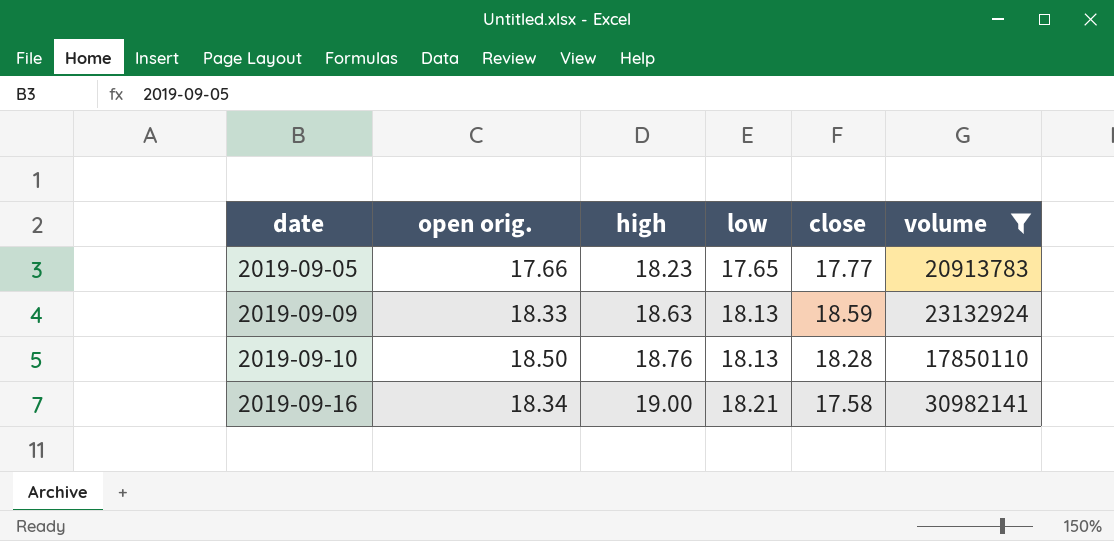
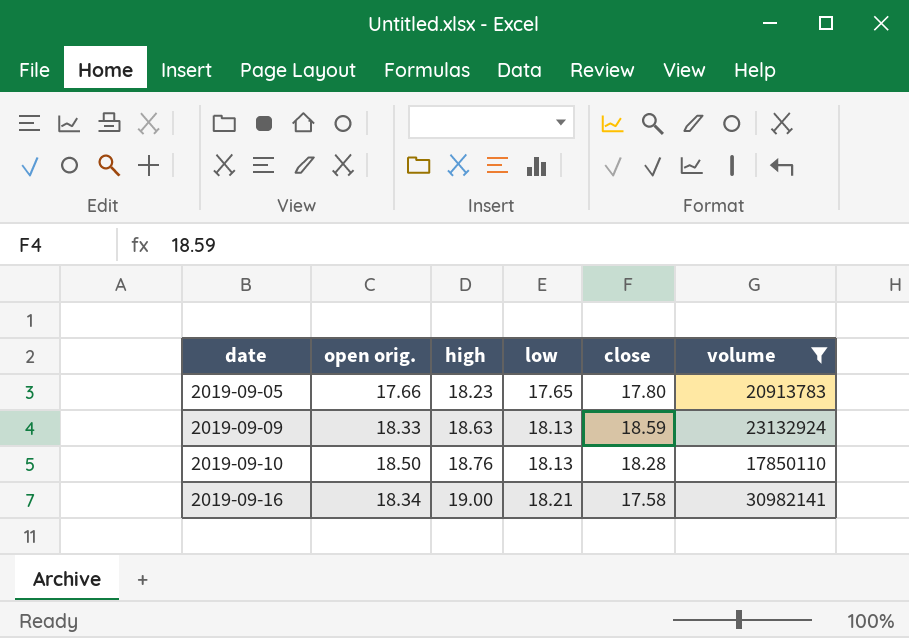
2019-09-05 | close: 17.77 -> 17.80

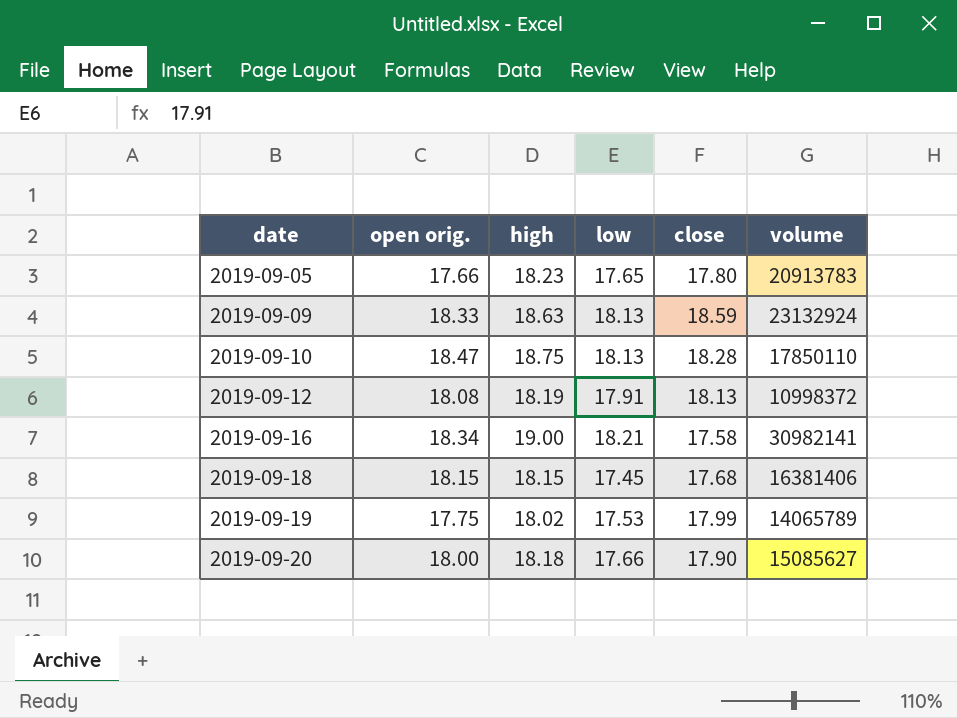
filter: volume >= 17850110 -> none
2019-09-10 | open orig.: 18.50 -> 18.47
2019-09-10 | high: 18.76 -> 18.75

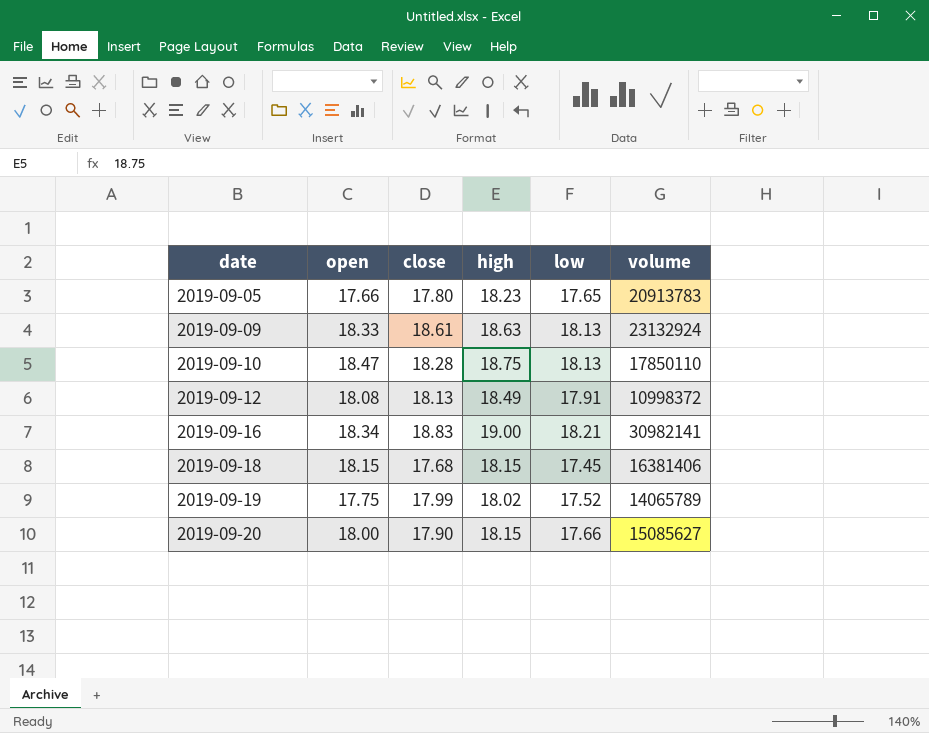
column name: open orig. -> open
column close | position: 5 -> 3
2019-09-09 | close: 18.59 -> 18.61
2019-09-12 | high: 18.19 -> 18.49
2019-09-16 | close: 17.58 -> 18.83
2019-09-19 | low: 17.53 -> 17.52
2019-09-20 | high: 18.18 -> 18.15

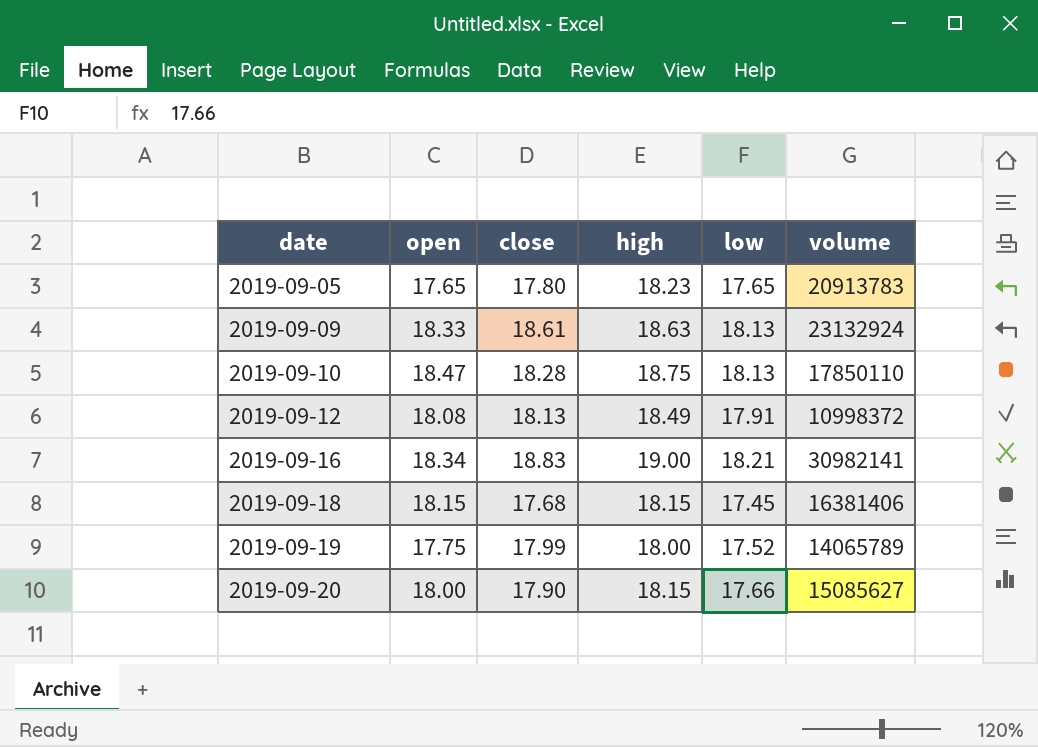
2019-09-05 | open: 17.66 -> 17.65
2019-09-19 | high: 18.02 -> 18.00

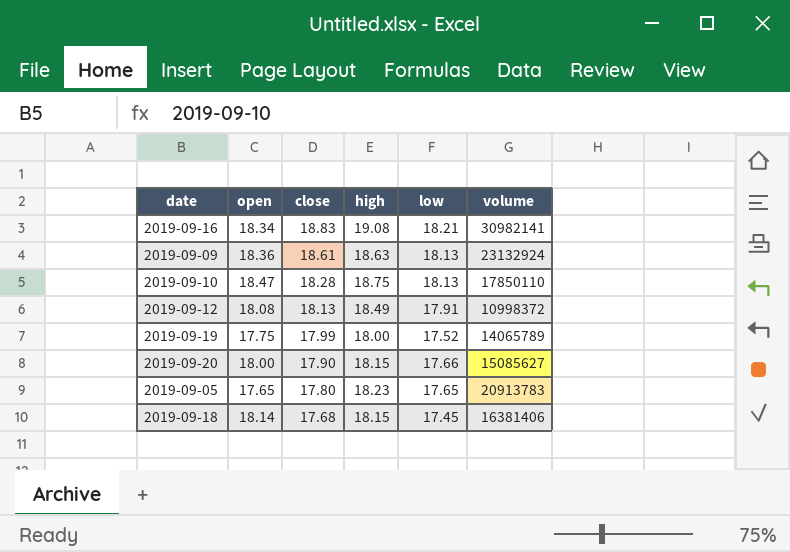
row order: date ascending -> close descending
2019-09-16 | high: 19.00 -> 19.08
2019-09-09 | open: 18.33 -> 18.36
2019-09-18 | open: 18.15 -> 18.14

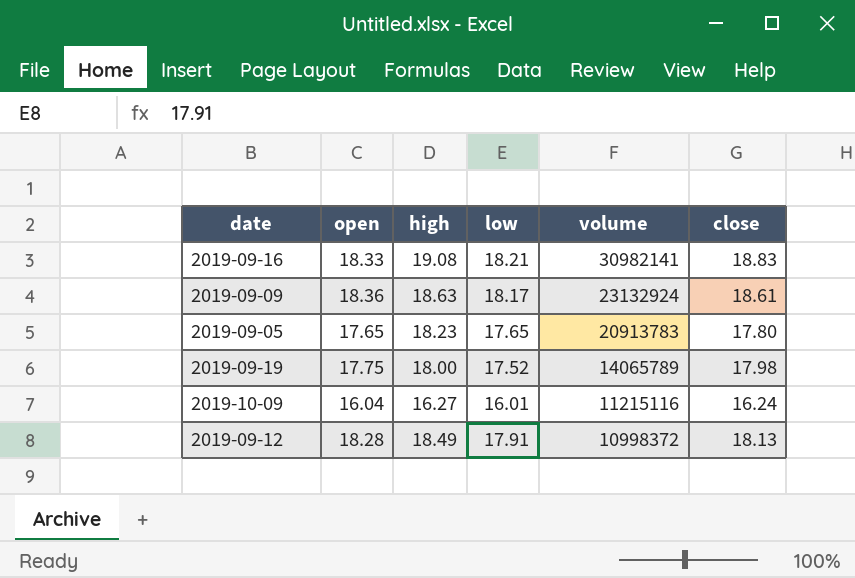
row order: close descending -> volume descending
column close | position: 3 -> 6
row 2019-09-10: 18.47 | 18.28 | 18.75 | 18.13 | 17850110 -> none
row 2019-09-20: 18.00 | 17.90 | 18.15 | 17.66 | 15085627 -> none
row 2019-09-18: 18.14 | 17.68 | 18.15 | 17.45 | 16381406 -> none
2019-09-16 | open: 18.34 -> 18.33
2019-09-09 | low: 18.13 -> 18.17
2019-09-19 | close: 17.99 -> 17.98
row 2019-10-09: none -> 16.04 | 16.27 | 16.01 | 11215116 | 16.24
2019-09-12 | open: 18.08 -> 18.28

